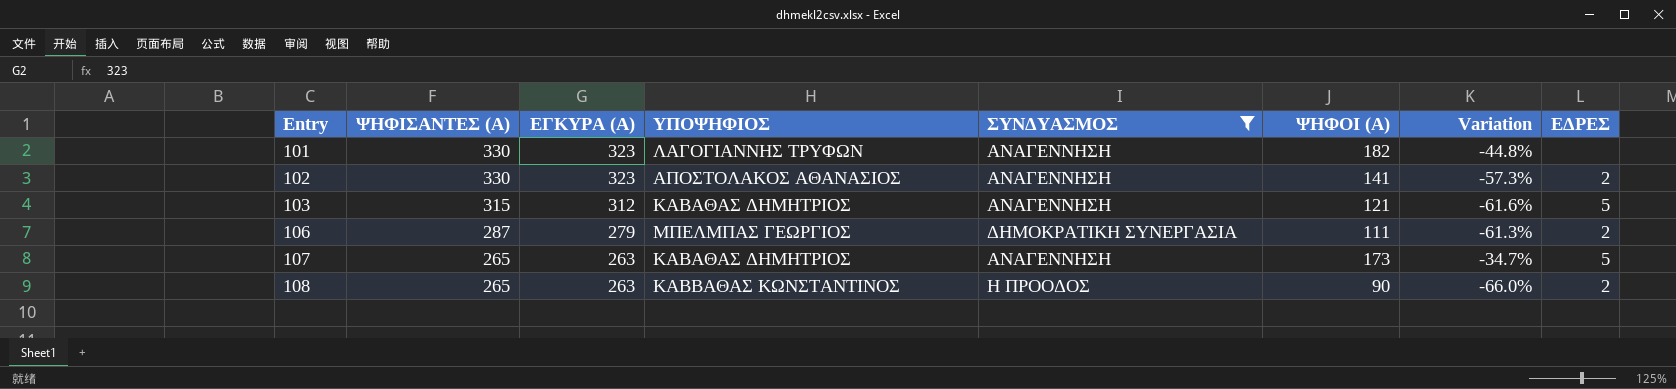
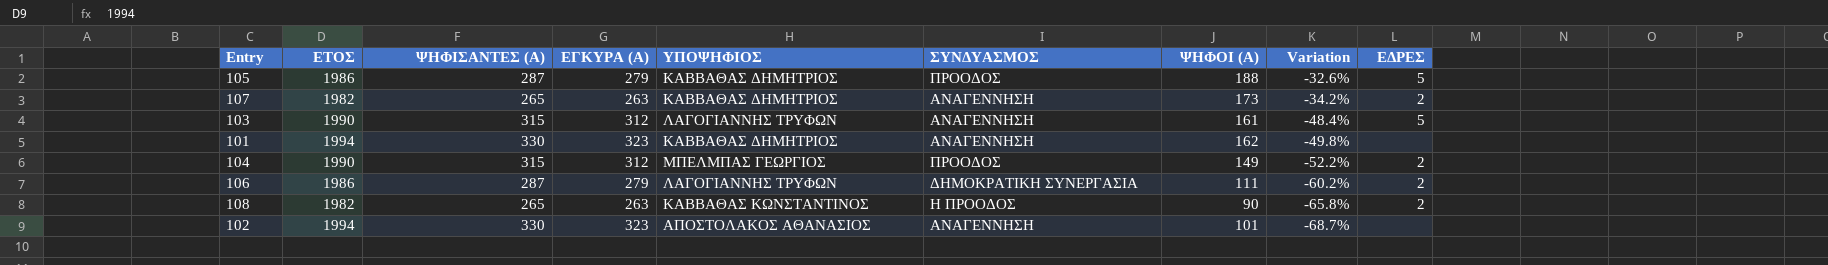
filter: ΣΥΝΔΥΑΣΜΟΣ != ΠΡΟΟΔΟΣ -> none
row order: Entry ascending -> Variation descending
column ΕΤΟΣ | position: none -> 2
column Variation | formula: ([ΨΗΦΟΙ (Α)] - [ΨΗΦΙΣΑΝΤΕΣ (Α)]) / [ΨΗΦΙΣΑΝΤΕΣ (Α)] -> ([ΨΗΦΟΙ (Α)] - [ΕΓΚΥΡΑ (Α)]) / [ΕΓΚΥΡΑ (Α)]
107 | ΥΠΟΨΗΦΙΟΣ: ΚΑΒΑΘΑΣ ΔΗΜΗΤΡΙΟΣ -> ΚΑΒΒΑΘΑΣ ΔΗΜΗΤΡΙΟΣ
107 | ΕΔΡΕΣ: 5 -> 2
103 | ΥΠΟΨΗΦΙΟΣ: ΚΑΒΑΘΑΣ ΔΗΜΗΤΡΙΟΣ -> ΛΑΓΟΓΙΑΝΝΗΣ ΤΡΥΦΩΝ
103 | ΨΗΦΟΙ (Α): 121 -> 161
101 | ΥΠΟΨΗΦΙΟΣ: ΛΑΓΟΓΙΑΝΝΗΣ ΤΡΥΦΩΝ -> ΚΑΒΒΑΘΑΣ ΔΗΜΗΤΡΙΟΣ
101 | ΨΗΦΟΙ (Α): 182 -> 162
106 | ΥΠΟΨΗΦΙΟΣ: ΜΠΕΛΜΠΑΣ ΓΕΩΡΓΙΟΣ -> ΛΑΓΟΓΙΑΝΝΗΣ ΤΡΥΦΩΝ
102 | ΨΗΦΟΙ (Α): 141 -> 101
102 | ΕΔΡΕΣ: 2 -> none

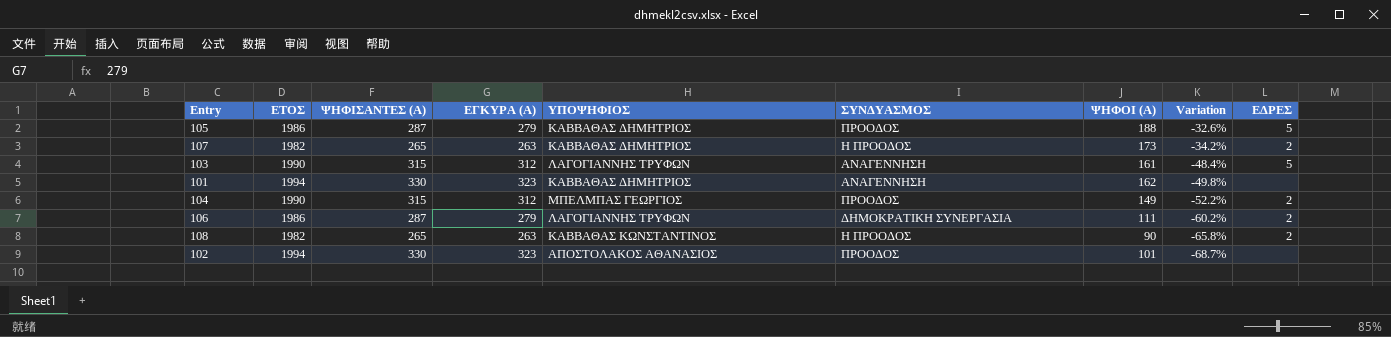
107 | ΣΥΝΔΥΑΣΜΟΣ: ΑΝΑΓΕΝΝΗΣΗ -> Η ΠΡΟΟΔΟΣ
102 | ΣΥΝΔΥΑΣΜΟΣ: ΑΝΑΓΕΝΝΗΣΗ -> ΠΡΟΟΔΟΣ

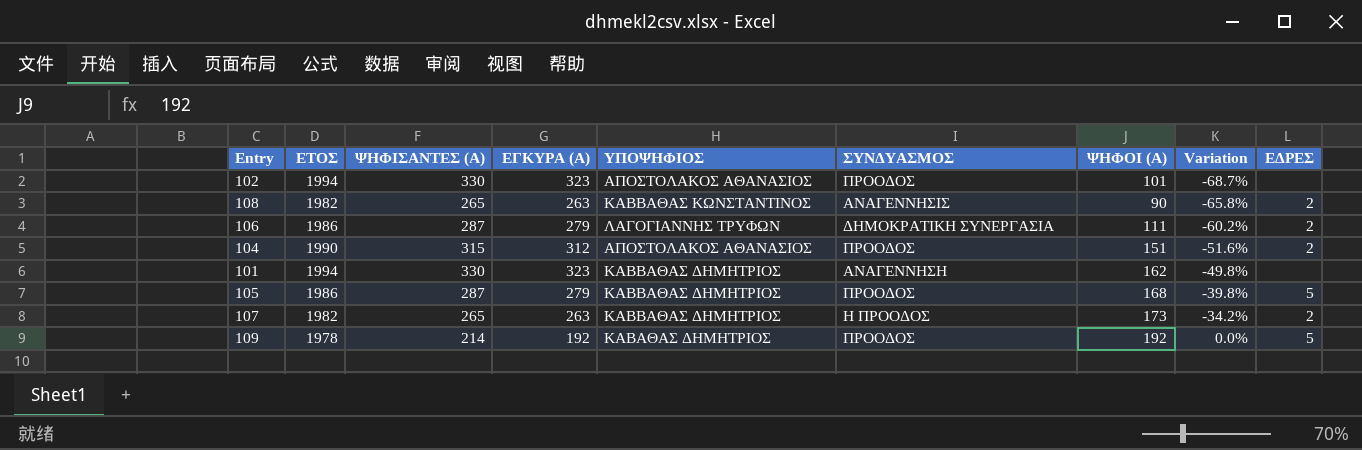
row order: Variation descending -> Variation ascending
row 103: 1990 | 315 | 312 | ΛΑΓΟΓΙΑΝΝΗΣ ΤΡΥΦΩΝ | ΑΝΑΓΕΝΝΗΣΗ | 161 | -48.4% | 5 -> none
108 | ΣΥΝΔΥΑΣΜΟΣ: Η ΠΡΟΟΔΟΣ -> ΑΝΑΓΕΝΝΗΣΙΣ
104 | ΥΠΟΨΗΦΙΟΣ: ΜΠΕΛΜΠΑΣ ΓΕΩΡΓΙΟΣ -> ΑΠΟΣΤΟΛΑΚΟΣ ΑΘΑΝΑΣΙΟΣ
104 | ΨΗΦΟΙ (Α): 149 -> 151
104 | Variation: -52.2% -> -51.6%
105 | ΨΗΦΟΙ (Α): 188 -> 168
105 | Variation: -32.6% -> -39.8%
row 109: none -> 1978 | 214 | 192 | ΚΑΒΑΘΑΣ ΔΗΜΗΤΡΙΟΣ | ΠΡΟΟΔΟΣ | 192 | 0.0% | 5

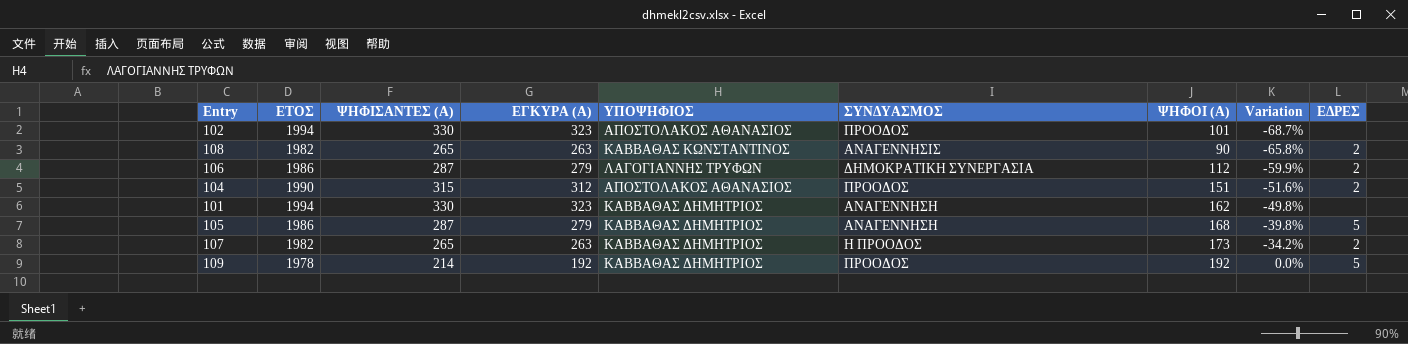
106 | ΨΗΦΟΙ (Α): 111 -> 112
106 | Variation: -60.2% -> -59.9%
105 | ΣΥΝΔΥΑΣΜΟΣ: ΠΡΟΟΔΟΣ -> ΑΝΑΓΕΝΝΗΣΗ
109 | ΥΠΟΨΗΦΙΟΣ: ΚΑΒΑΘΑΣ ΔΗΜΗΤΡΙΟΣ -> ΚΑΒΒΑΘΑΣ ΔΗΜΗΤΡΙΟΣ

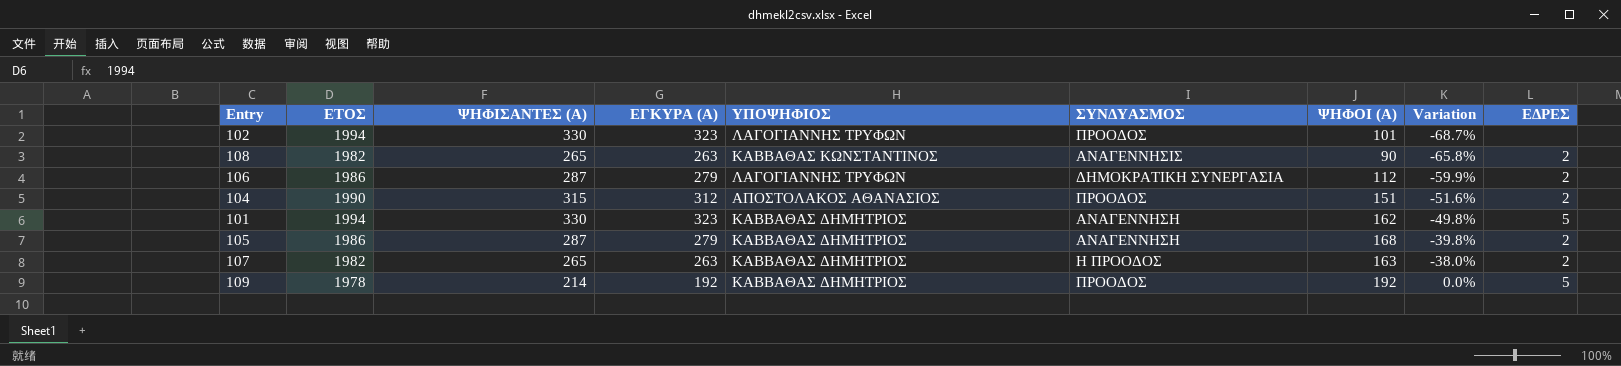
102 | ΥΠΟΨΗΦΙΟΣ: ΑΠΟΣΤΟΛΑΚΟΣ ΑΘΑΝΑΣΙΟΣ -> ΛΑΓΟΓΙΑΝΝΗΣ ΤΡΥΦΩΝ
101 | ΕΔΡΕΣ: none -> 5
105 | ΕΔΡΕΣ: 5 -> 2
107 | ΨΗΦΟΙ (Α): 173 -> 163
107 | Variation: -34.2% -> -38.0%

